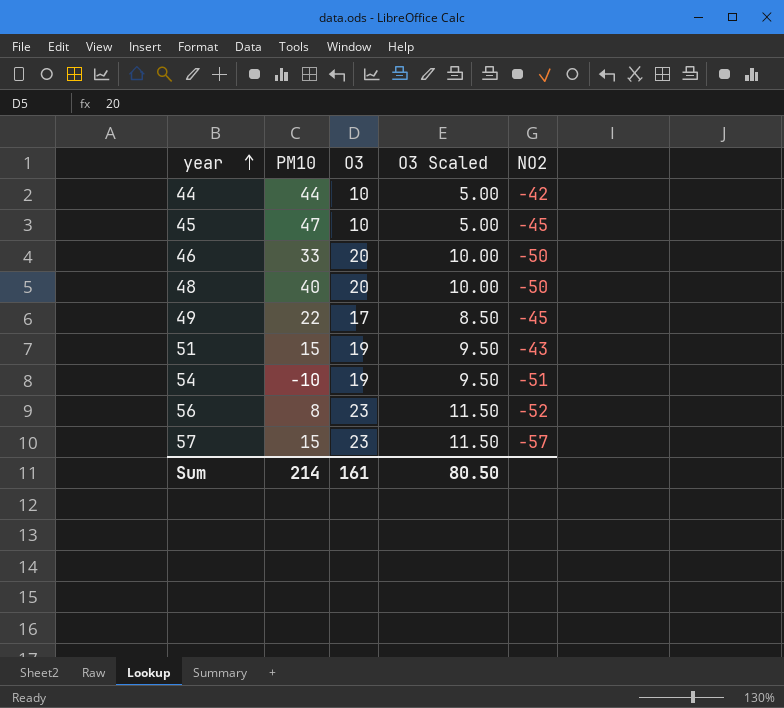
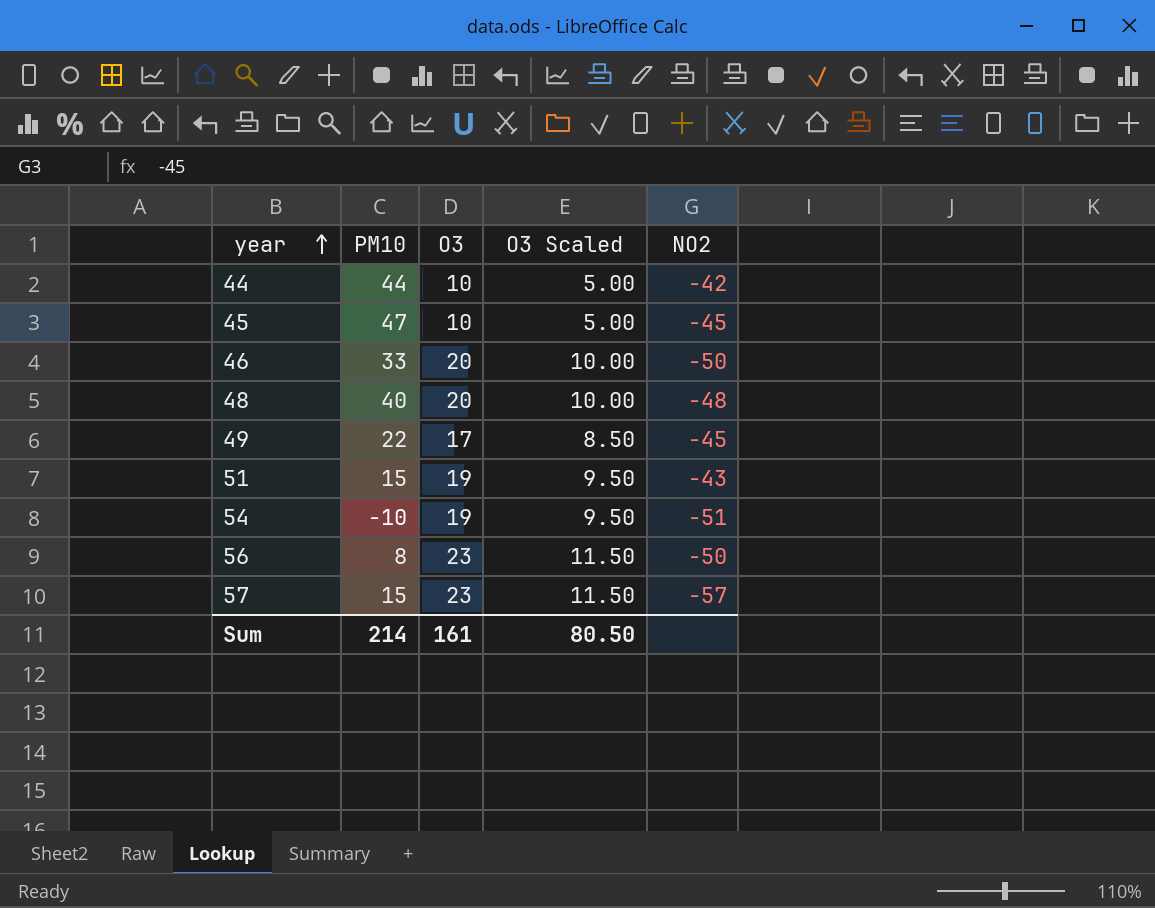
48 | NO2: -50 -> -48
56 | NO2: -52 -> -50

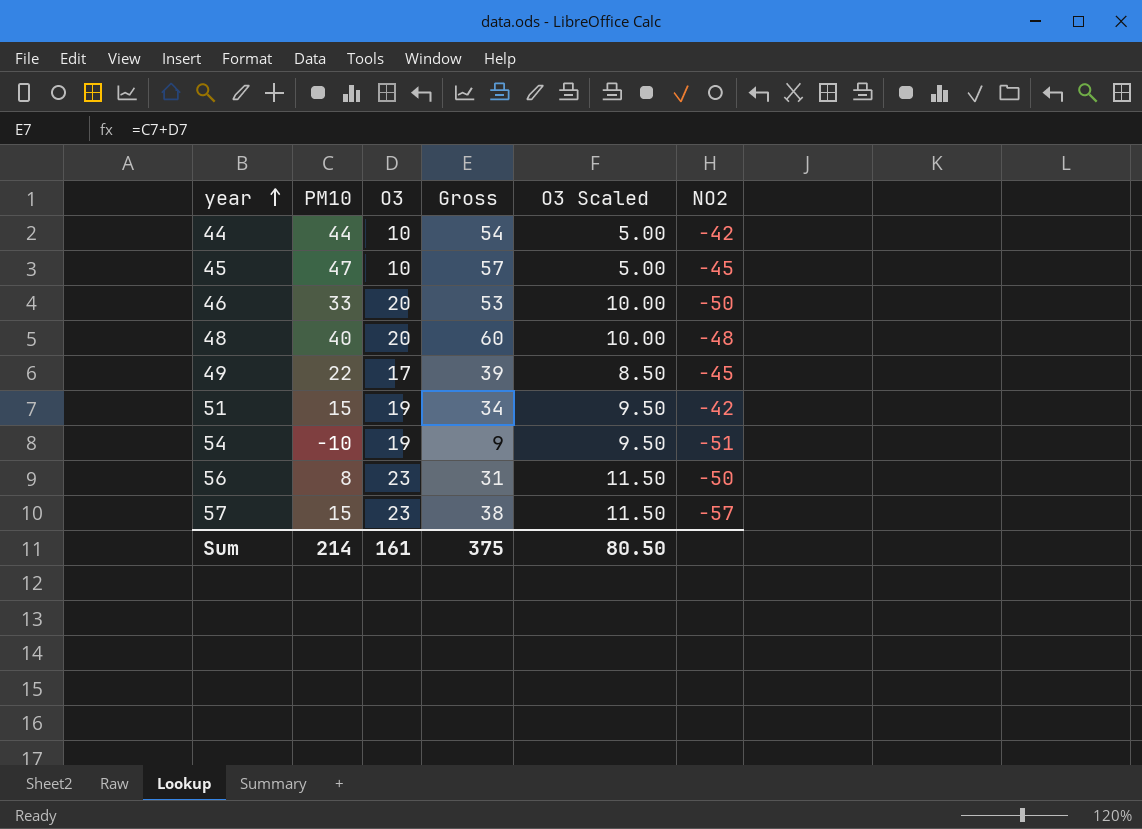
column Gross | formula: none -> [PM10] + [O3]
51 | NO2: -43 -> -42

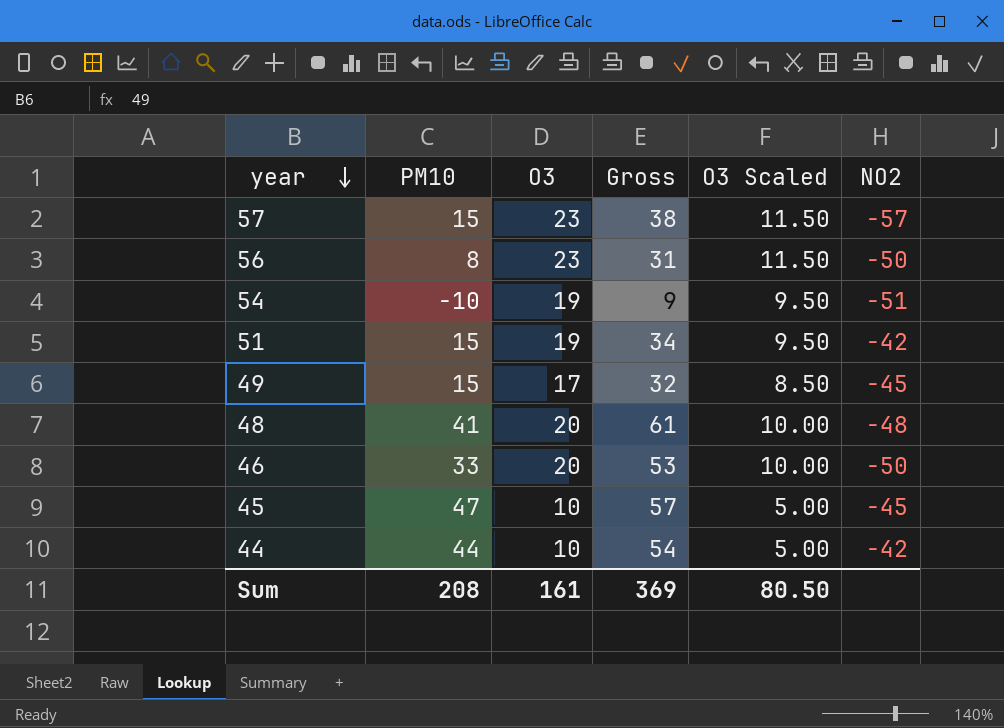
row order: year ascending -> year descending
49 | PM10: 22 -> 15
49 | Gross: 39 -> 32
48 | PM10: 40 -> 41
48 | Gross: 60 -> 61
Sum | PM10: 214 -> 208
Sum | Gross: 375 -> 369

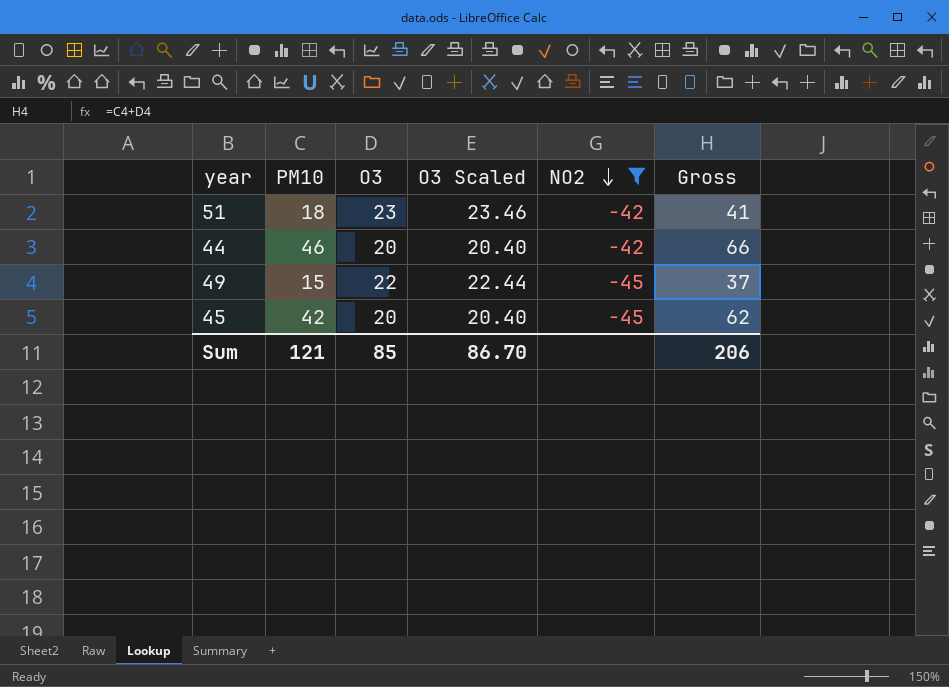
filter: none -> NO2 >= -45
row order: year descending -> NO2 descending
column O3 Scaled | formula: [O3] * 0.5 -> [O3] * 1.02
column Gross | position: 4 -> 6
51 | PM10: 15 -> 18
51 | O3: 19 -> 23
51 | Gross: 34 -> 41
44 | PM10: 44 -> 46
44 | O3: 10 -> 20
44 | Gross: 54 -> 66
49 | O3: 17 -> 22
49 | Gross: 32 -> 37
45 | PM10: 47 -> 42
45 | O3: 10 -> 20
45 | Gross: 57 -> 62
Sum | PM10: 208 -> 121
Sum | O3: 161 -> 85
Sum | O3 Scaled: 80.50 -> 86.70
Sum | Gross: 369 -> 206

